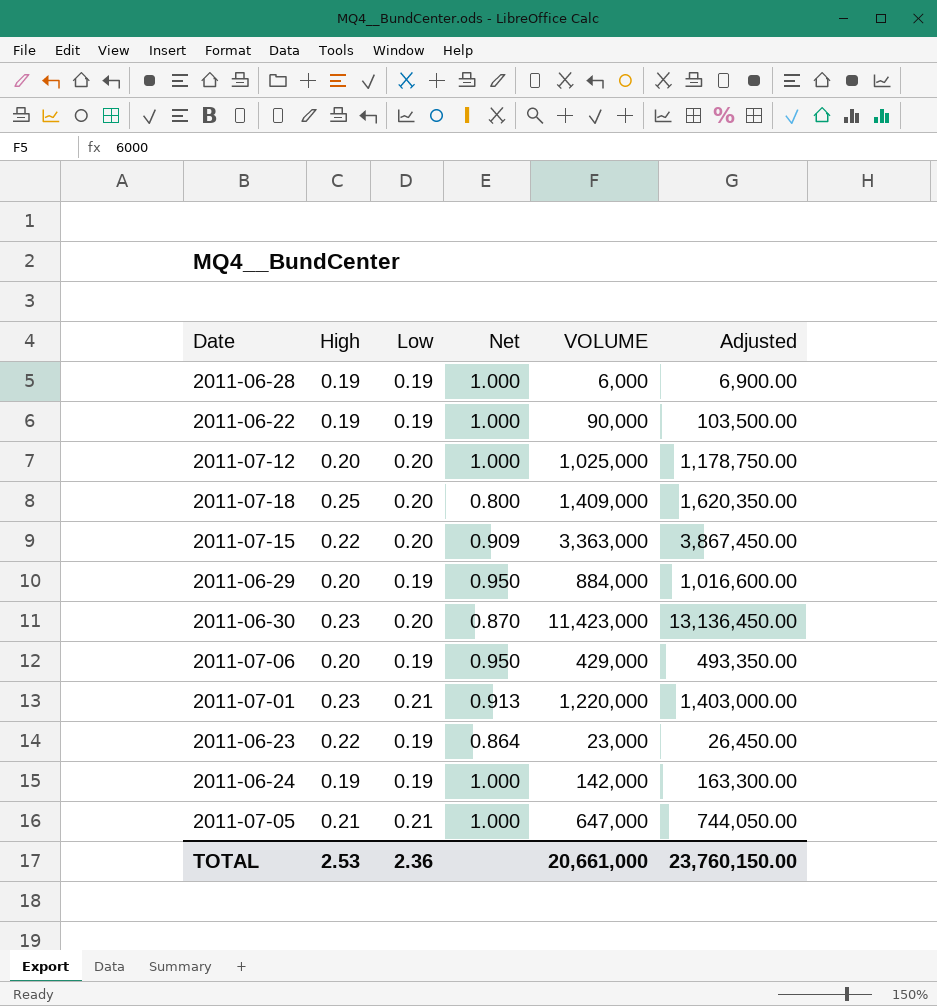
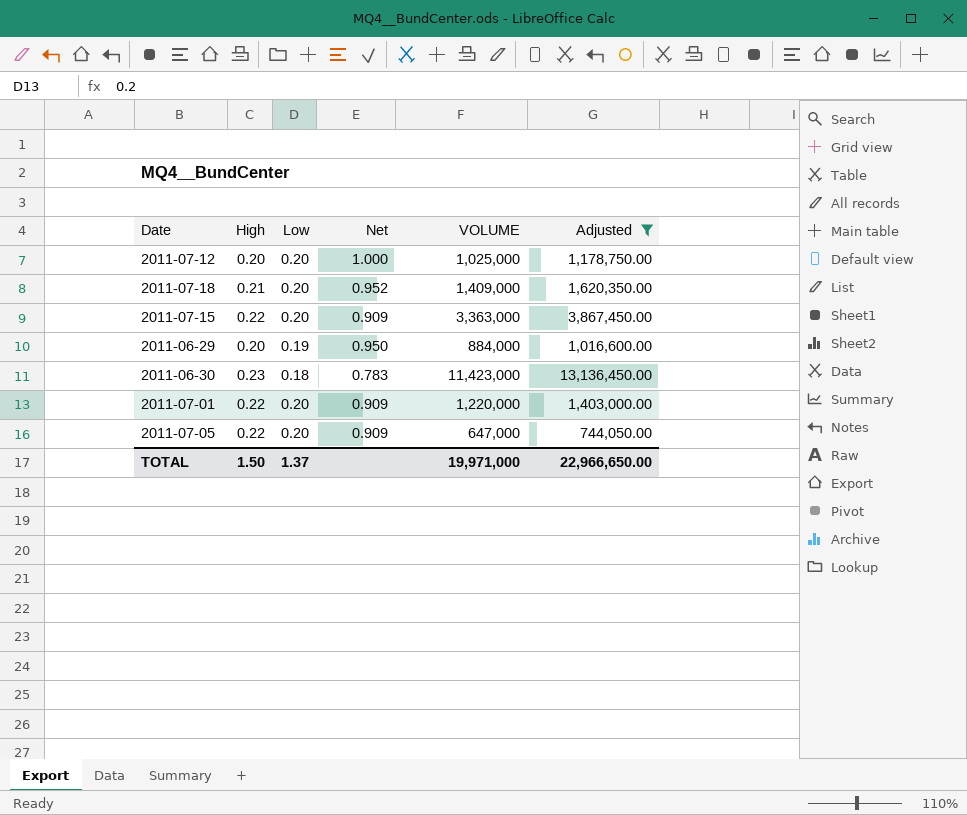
filter: none -> Adjusted >= 744,050.00
2011-07-18 | High: 0.25 -> 0.21
2011-07-18 | Net: 0.800 -> 0.952
2011-06-30 | Low: 0.20 -> 0.18
2011-06-30 | Net: 0.870 -> 0.783
2011-07-01 | High: 0.23 -> 0.22
2011-07-01 | Low: 0.21 -> 0.20
2011-07-01 | Net: 0.913 -> 0.909
2011-07-05 | High: 0.21 -> 0.22
2011-07-05 | Low: 0.21 -> 0.20
2011-07-05 | Net: 1.000 -> 0.909
TOTAL | High: 2.53 -> 1.50
TOTAL | Low: 2.36 -> 1.37
TOTAL | VOLUME: 20,661,000 -> 19,971,000
TOTAL | Adjusted: 23,760,150.00 -> 22,966,650.00

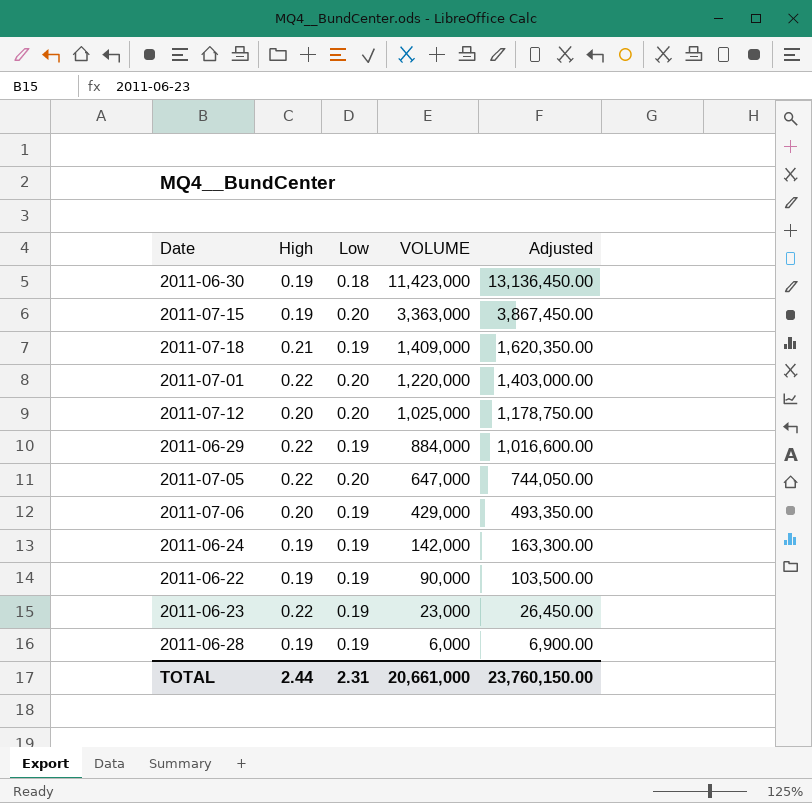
filter: Adjusted >= 744,050.00 -> none
row order: none -> VOLUME descending
column Net | formula: [Low] / [High] -> none
2011-06-30 | High: 0.23 -> 0.19
2011-07-15 | High: 0.22 -> 0.19
2011-07-18 | Low: 0.20 -> 0.19
2011-06-29 | High: 0.20 -> 0.22
TOTAL | High: 1.50 -> 2.44
TOTAL | Low: 1.37 -> 2.31
TOTAL | VOLUME: 19,971,000 -> 20,661,000
TOTAL | Adjusted: 22,966,650.00 -> 23,760,150.00

